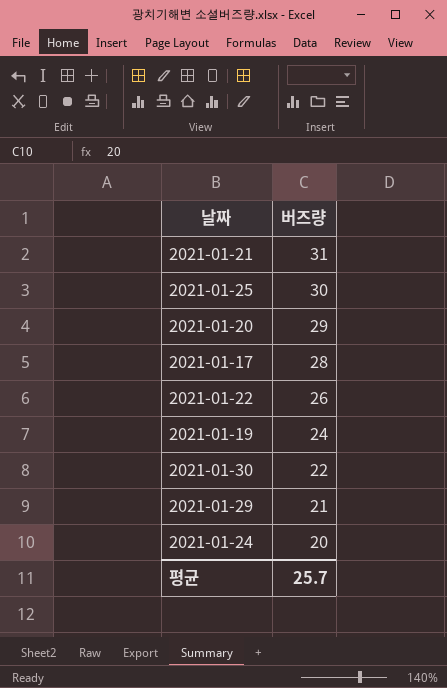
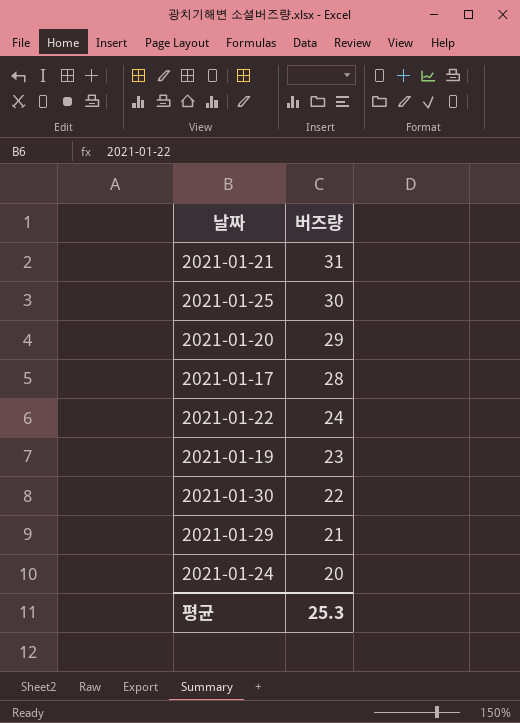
2021-01-22 | 버즈량: 26 -> 24
2021-01-19 | 버즈량: 24 -> 23
평균 | 버즈량: 25.7 -> 25.3

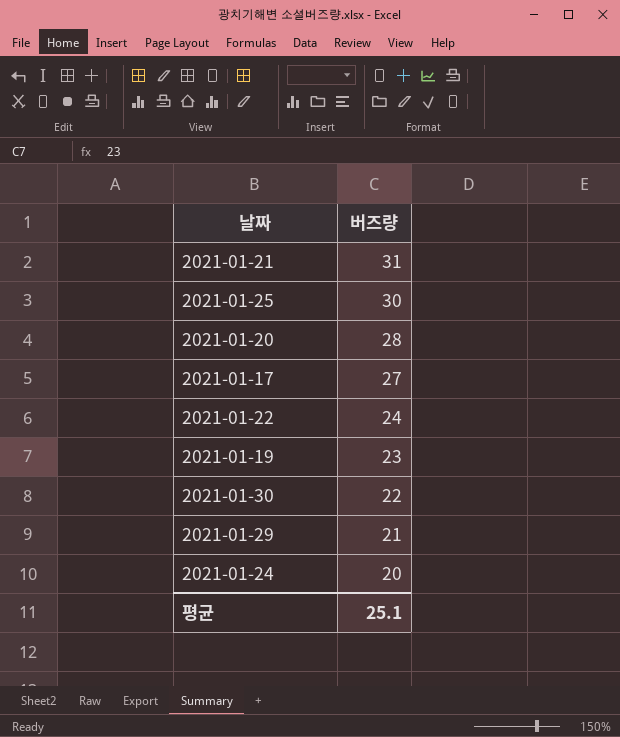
2021-01-20 | 버즈량: 29 -> 28
2021-01-17 | 버즈량: 28 -> 27
평균 | 버즈량: 25.3 -> 25.1

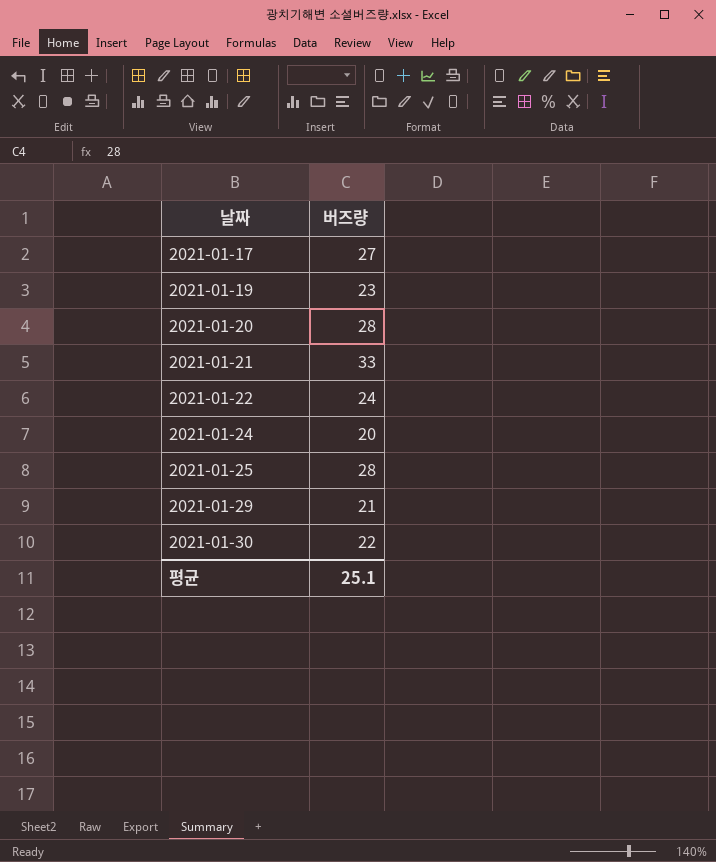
row order: 버즈량 descending -> 날짜 ascending
2021-01-21 | 버즈량: 31 -> 33
2021-01-25 | 버즈량: 30 -> 28

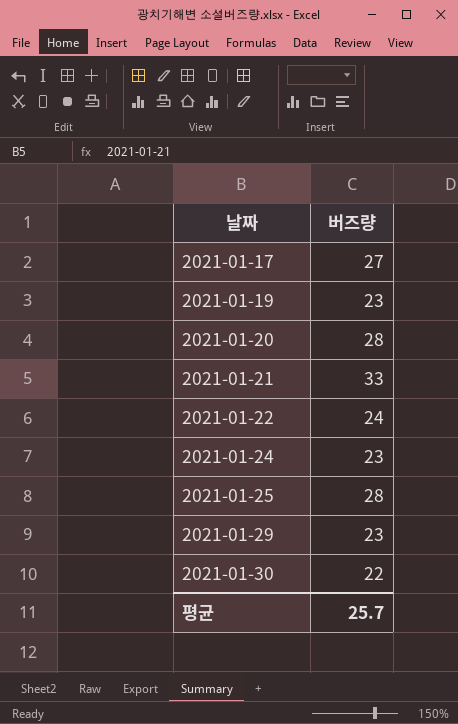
2021-01-24 | 버즈량: 20 -> 23
2021-01-29 | 버즈량: 21 -> 23
평균 | 버즈량: 25.1 -> 25.7

